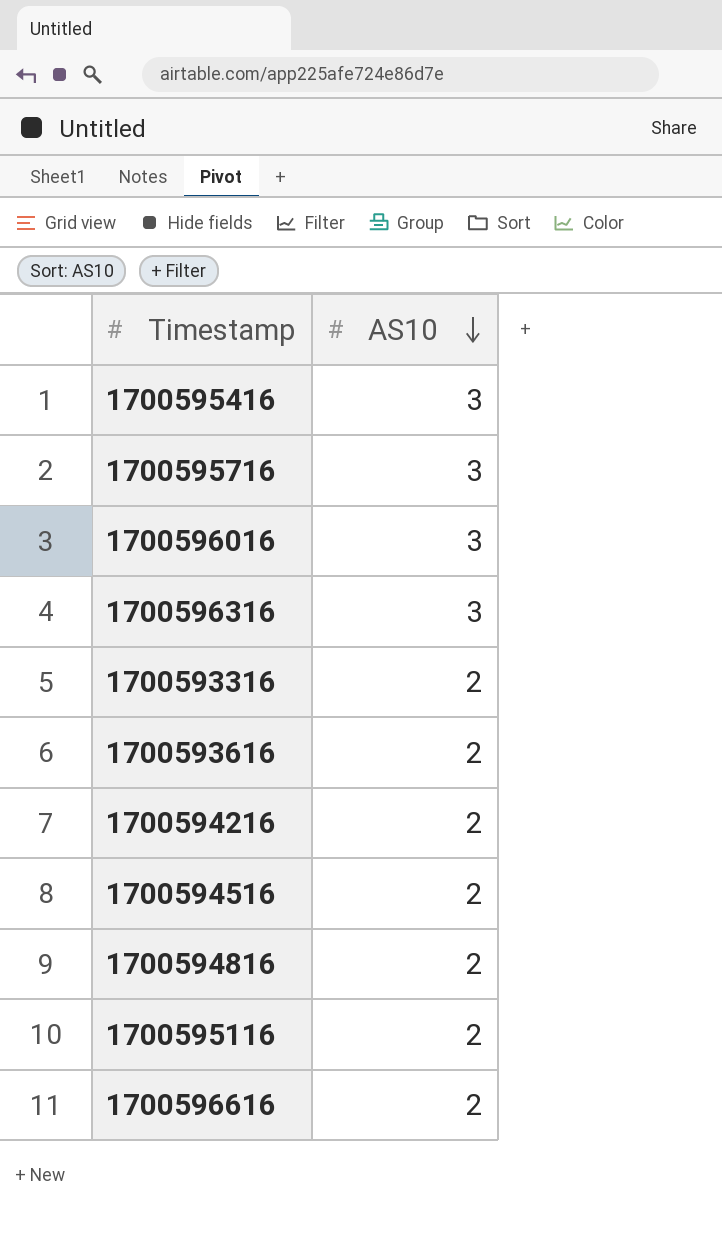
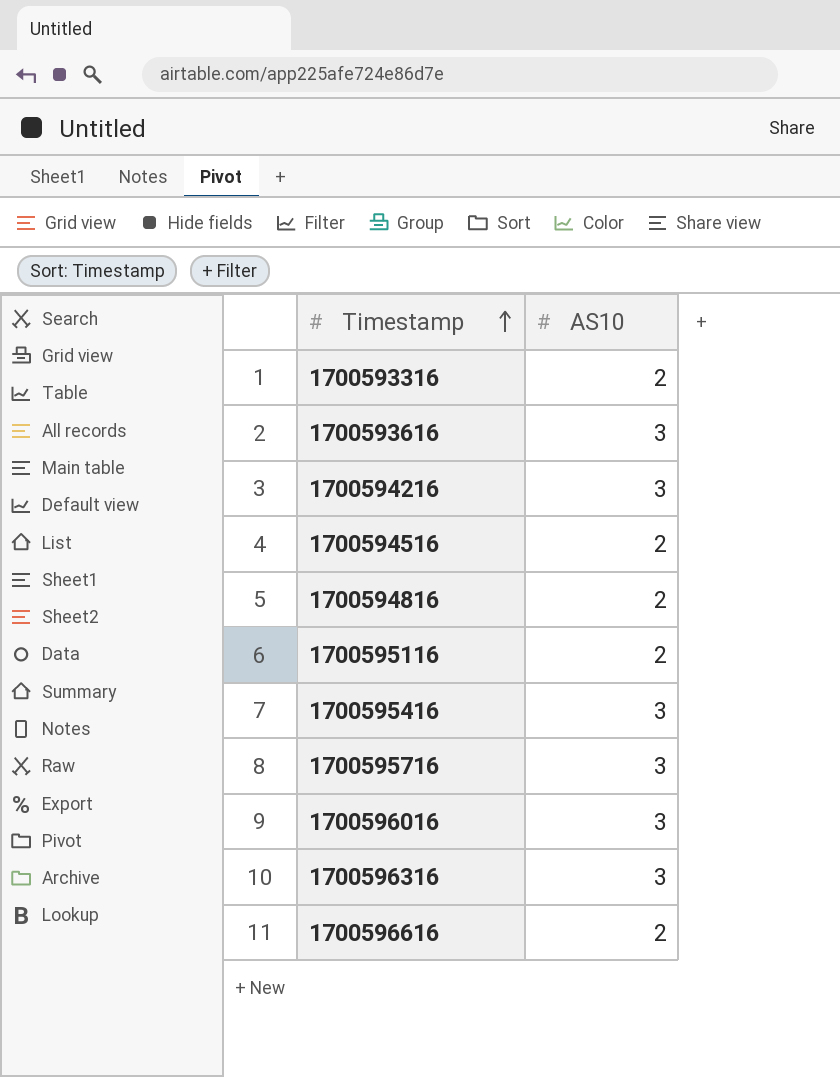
row order: AS10 descending -> Timestamp ascending
1700593616 | AS10: 2 -> 3
1700594216 | AS10: 2 -> 3

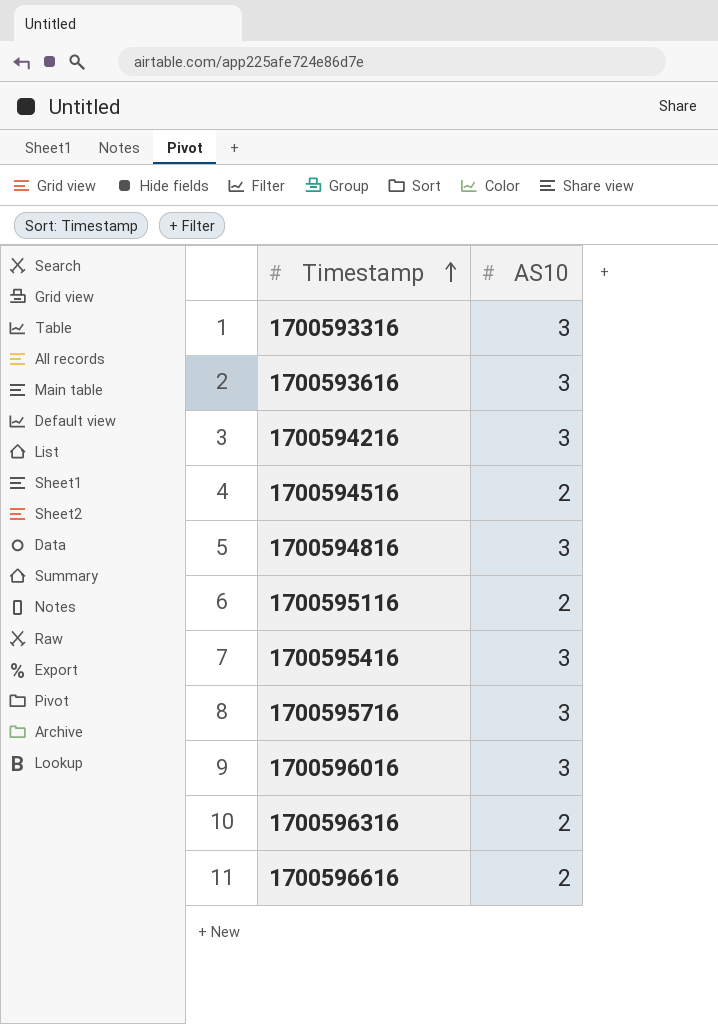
1700593316 | AS10: 2 -> 3
1700594816 | AS10: 2 -> 3
1700596316 | AS10: 3 -> 2

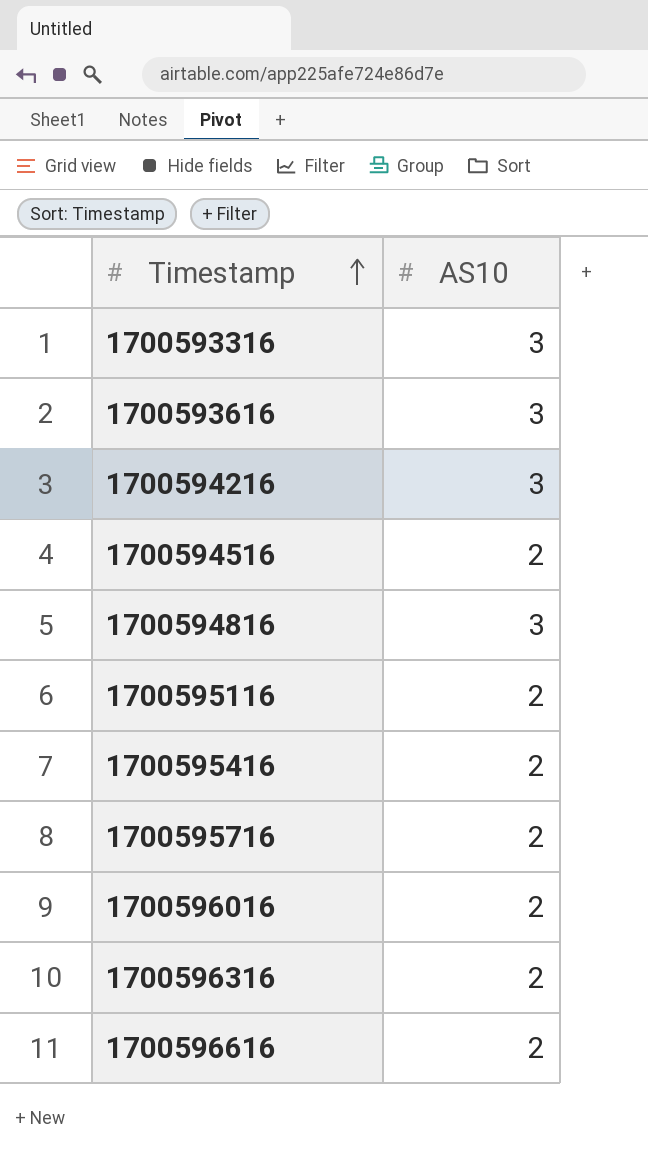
1700595416 | AS10: 3 -> 2
1700595716 | AS10: 3 -> 2
1700596016 | AS10: 3 -> 2

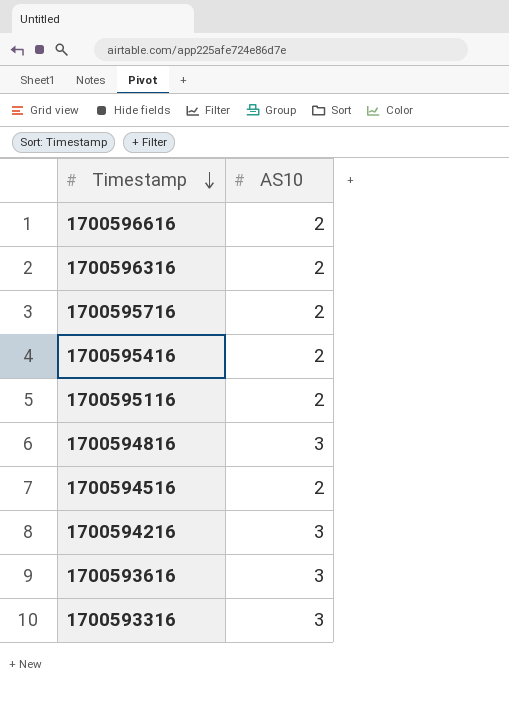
row order: Timestamp ascending -> Timestamp descending
row 1700596016: 2 -> none

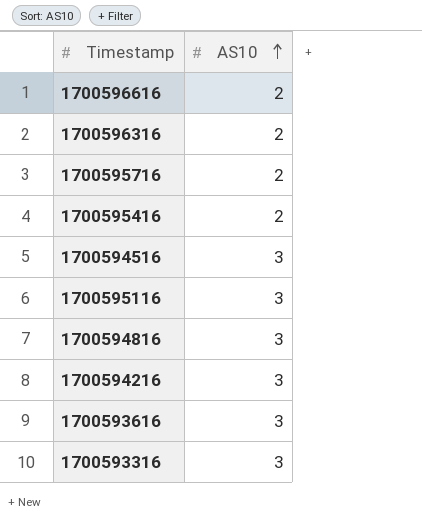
row order: Timestamp descending -> AS10 ascending
1700594516 | AS10: 2 -> 3
1700595116 | AS10: 2 -> 3

